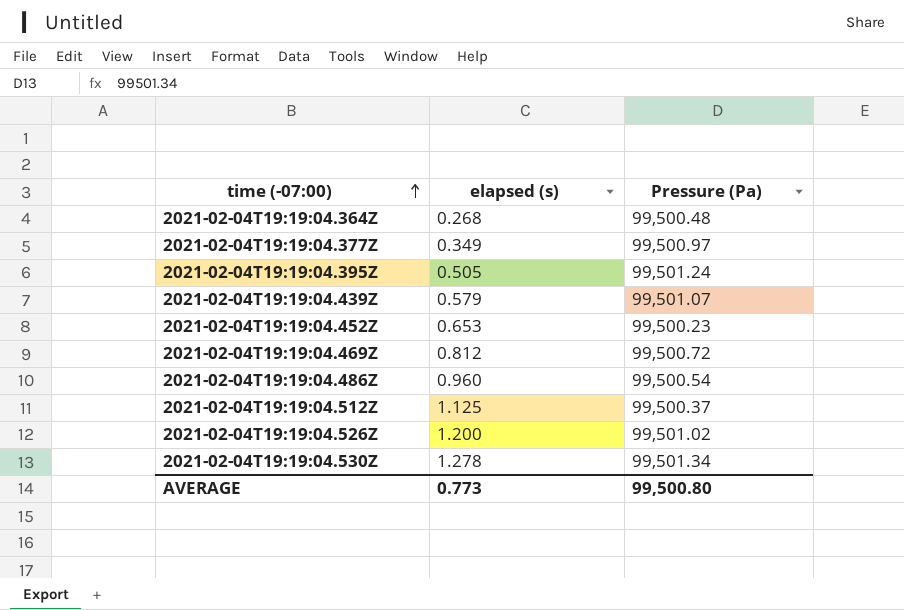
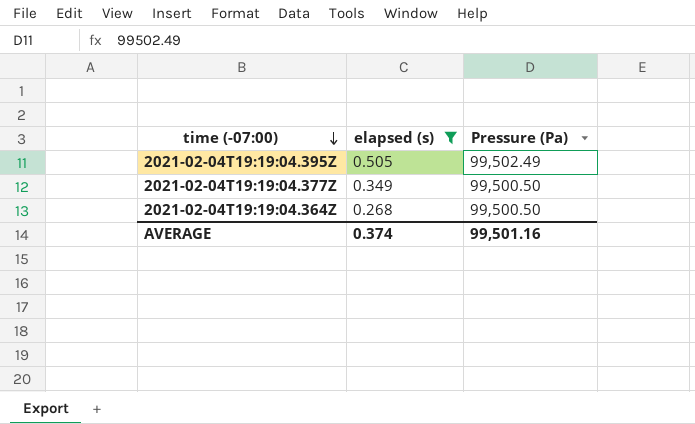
filter: none -> elapsed (s) <= 0.505
row order: time (-07:00) ascending -> time (-07:00) descending
2021-02-04T19:19:04.395Z | Pressure (Pa): 99,501.24 -> 99,502.49
2021-02-04T19:19:04.377Z | Pressure (Pa): 99,500.97 -> 99,500.50
2021-02-04T19:19:04.364Z | Pressure (Pa): 99,500.48 -> 99,500.50
AVERAGE | elapsed (s): 0.773 -> 0.374
AVERAGE | Pressure (Pa): 99,500.80 -> 99,501.16

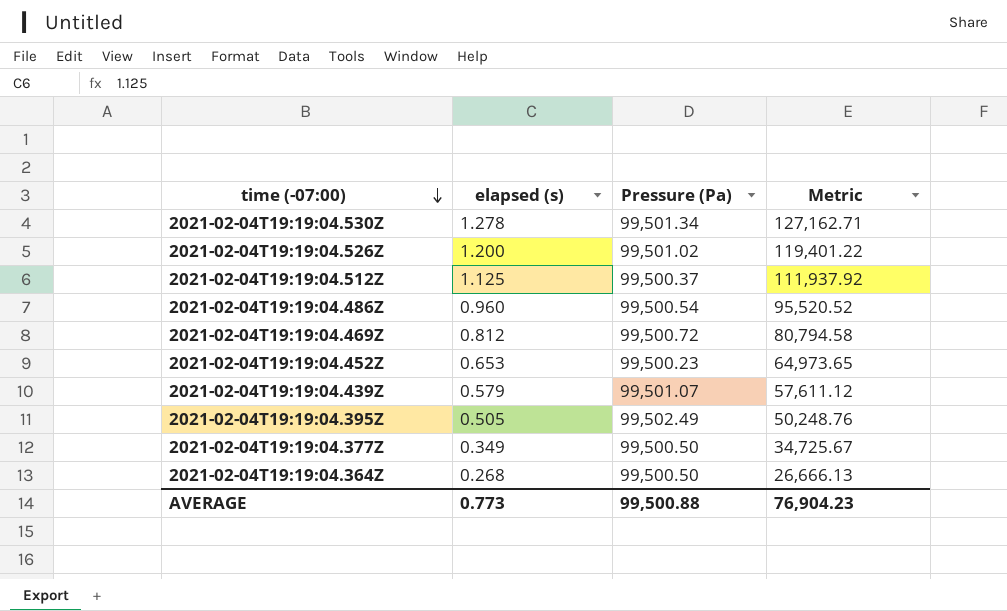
filter: elapsed (s) <= 0.505 -> none
column Metric | formula: none -> [elapsed (s)] * [Pressure (Pa)]
AVERAGE | elapsed (s): 0.374 -> 0.773
AVERAGE | Pressure (Pa): 99,501.16 -> 99,500.88

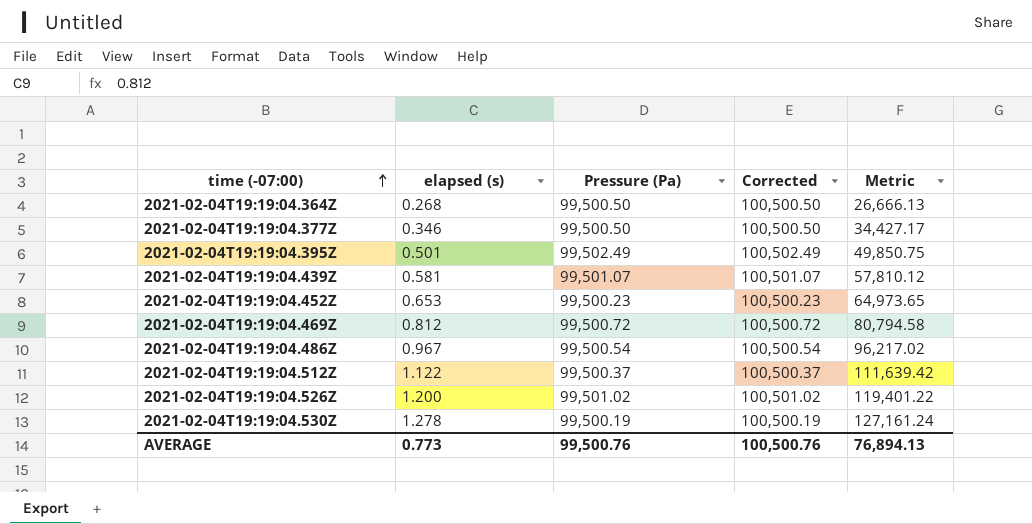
row order: time (-07:00) descending -> time (-07:00) ascending
column Corrected | formula: none -> [Pressure (Pa)] + 1000
2021-02-04T19:19:04.377Z | elapsed (s): 0.349 -> 0.346
2021-02-04T19:19:04.377Z | Metric: 34,725.67 -> 34,427.17
2021-02-04T19:19:04.395Z | elapsed (s): 0.505 -> 0.501
2021-02-04T19:19:04.395Z | Metric: 50,248.76 -> 49,850.75
2021-02-04T19:19:04.439Z | elapsed (s): 0.579 -> 0.581
2021-02-04T19:19:04.439Z | Metric: 57,611.12 -> 57,810.12
2021-02-04T19:19:04.486Z | elapsed (s): 0.960 -> 0.967
2021-02-04T19:19:04.486Z | Metric: 95,520.52 -> 96,217.02
2021-02-04T19:19:04.512Z | elapsed (s): 1.125 -> 1.122
2021-02-04T19:19:04.512Z | Metric: 111,937.92 -> 111,639.42
2021-02-04T19:19:04.530Z | Pressure (Pa): 99,501.34 -> 99,500.19
2021-02-04T19:19:04.530Z | Metric: 127,162.71 -> 127,161.24
AVERAGE | Pressure (Pa): 99,500.88 -> 99,500.76
AVERAGE | Metric: 76,904.23 -> 76,894.13

